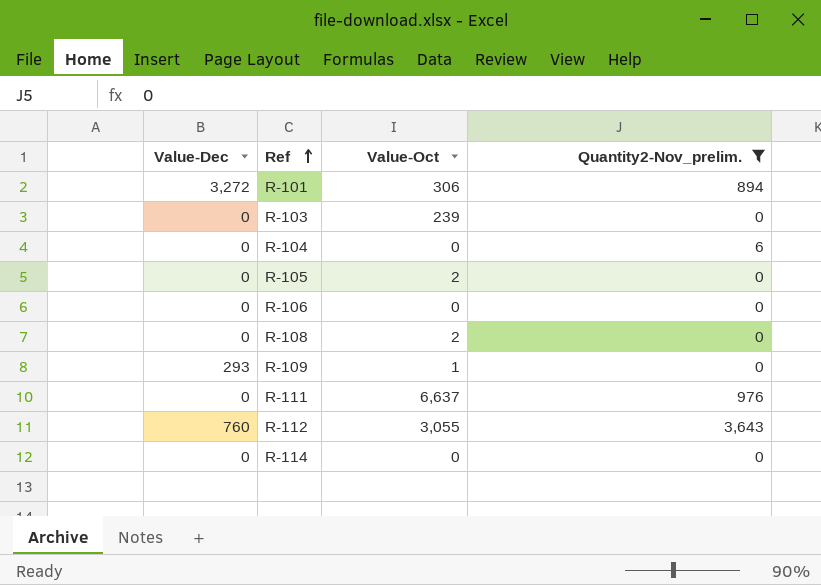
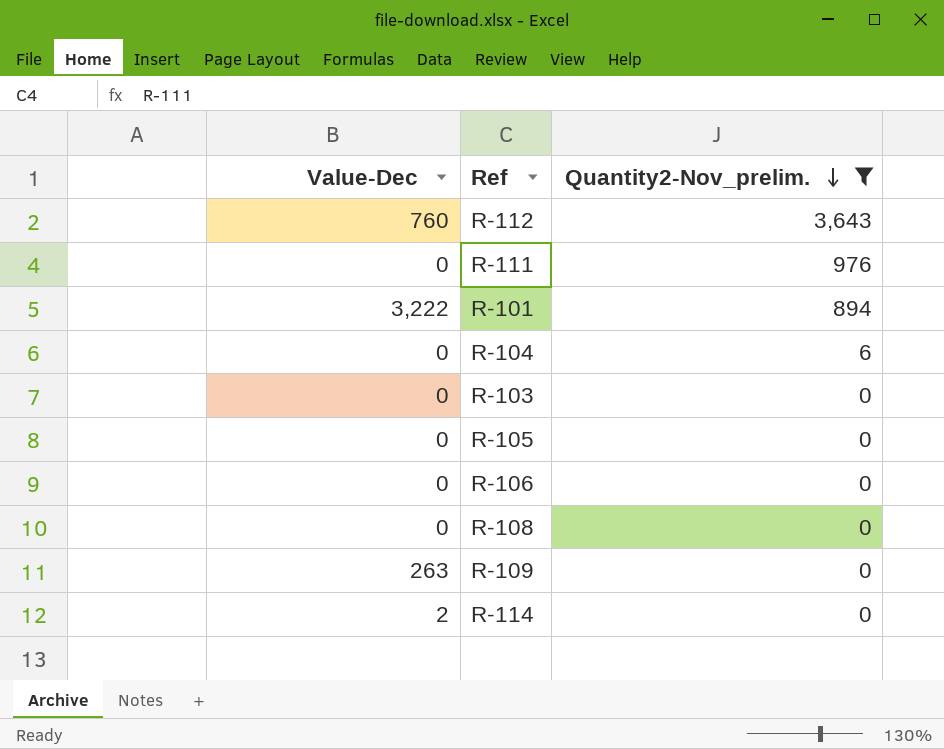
row order: Ref ascending -> Quantity2-Nov_prelim. descending
column Value-Oct | position: 3 -> none
R-101 | Value-Dec: 3,272 -> 3,222
R-109 | Value-Dec: 293 -> 263
R-114 | Value-Dec: 0 -> 2

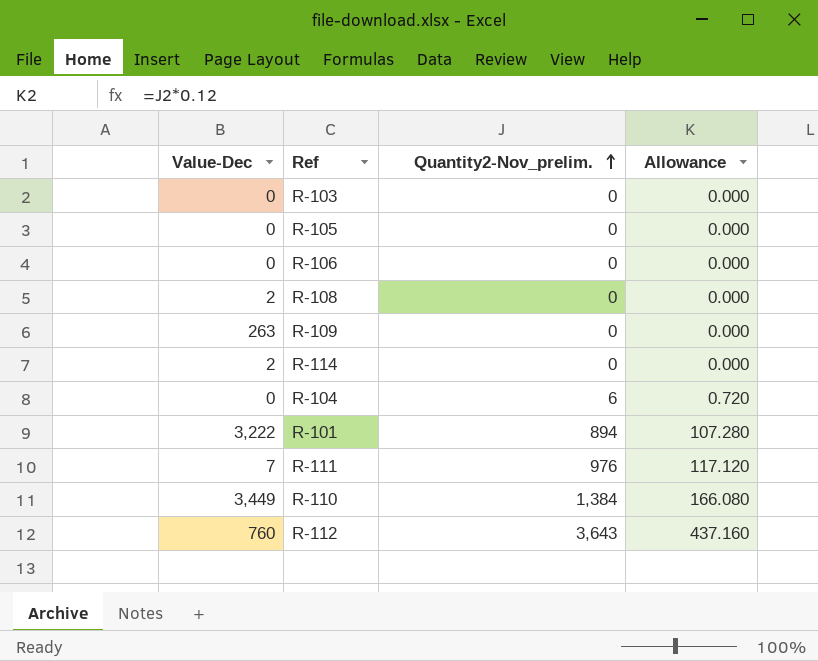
filter: Quantity2-Nov_prelim. != 1,384 -> none
row order: Quantity2-Nov_prelim. descending -> Quantity2-Nov_prelim. ascending
column Allowance | formula: none -> [Quantity2-Nov_prelim.] * 0.12
R-108 | Value-Dec: 0 -> 2
R-111 | Value-Dec: 0 -> 7

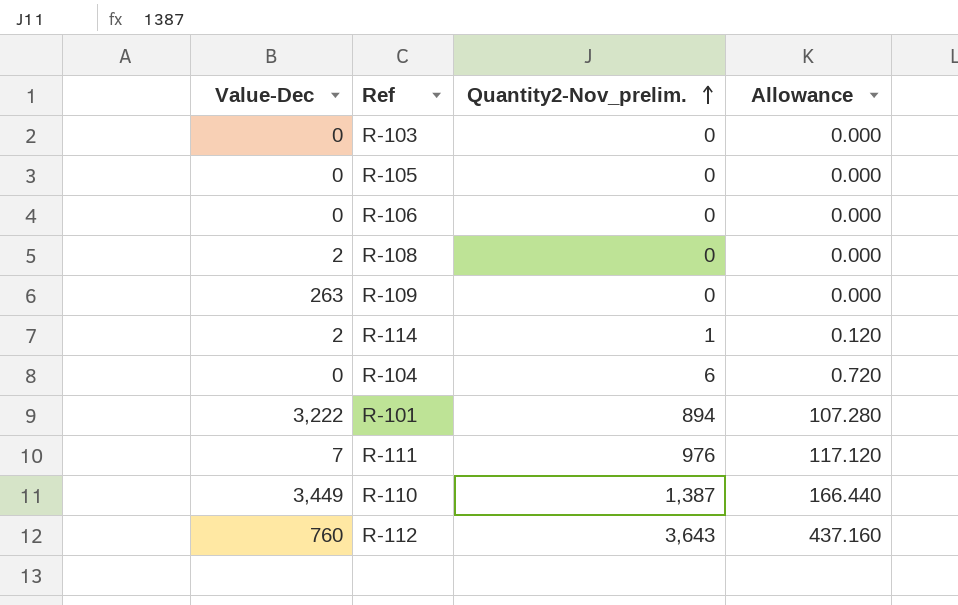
R-114 | Quantity2-Nov_prelim.: 0 -> 1
R-114 | Allowance: 0.000 -> 0.120
R-110 | Quantity2-Nov_prelim.: 1,384 -> 1,387
R-110 | Allowance: 166.080 -> 166.440

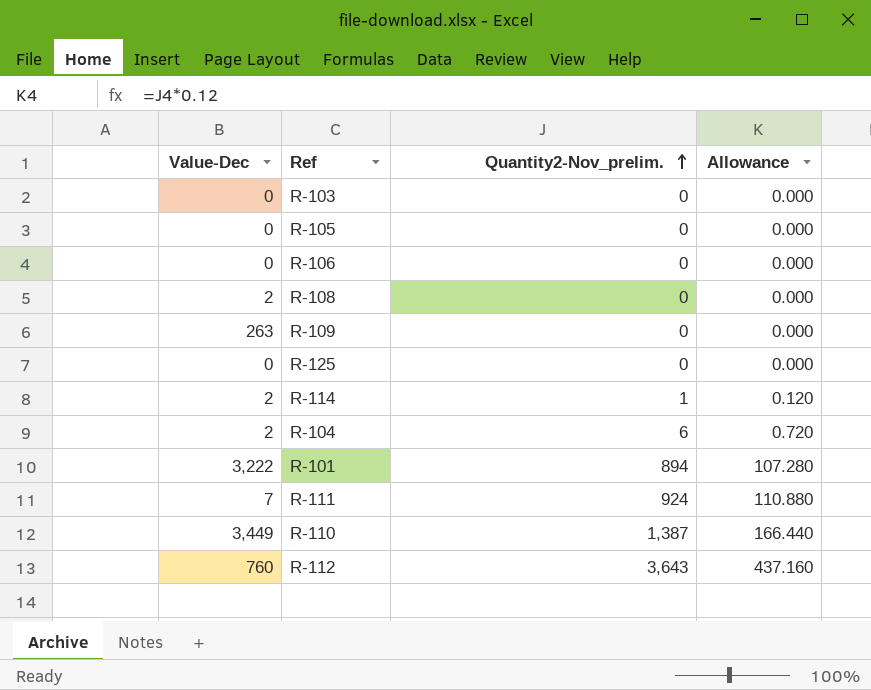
row R-125: none -> 0 | 0 | 0.000
R-104 | Value-Dec: 0 -> 2
R-111 | Quantity2-Nov_prelim.: 976 -> 924
R-111 | Allowance: 117.120 -> 110.880

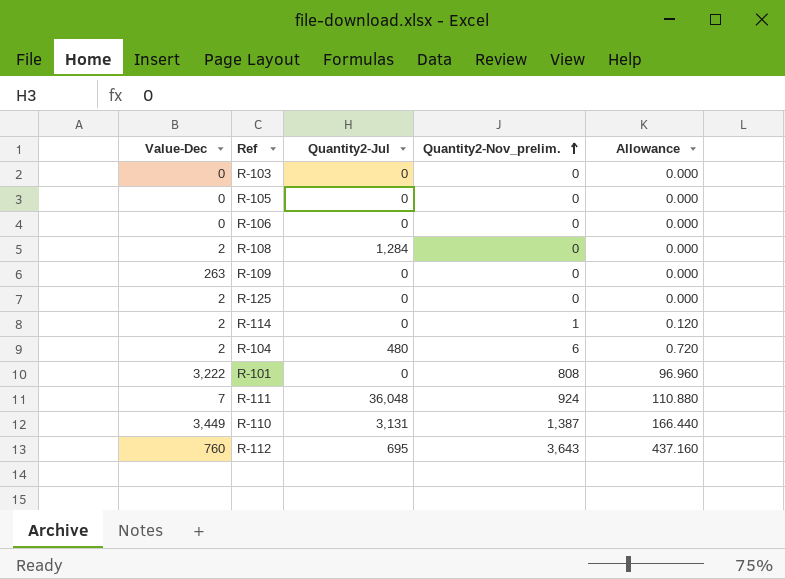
column Quantity2-Jul | position: none -> 3
R-125 | Value-Dec: 0 -> 2
R-101 | Quantity2-Nov_prelim.: 894 -> 808
R-101 | Allowance: 107.280 -> 96.960

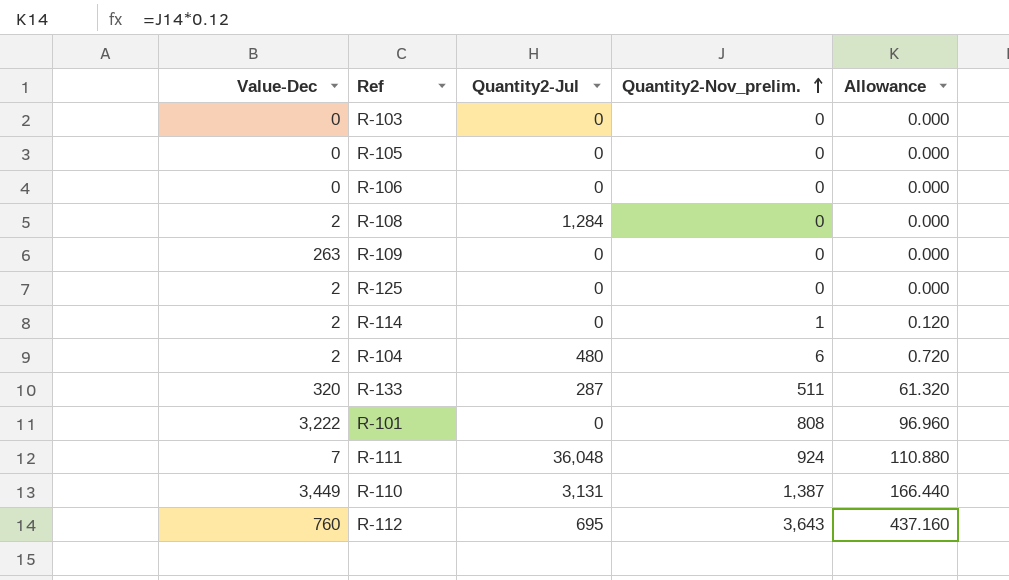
row R-133: none -> 320 | 287 | 511 | 61.320

